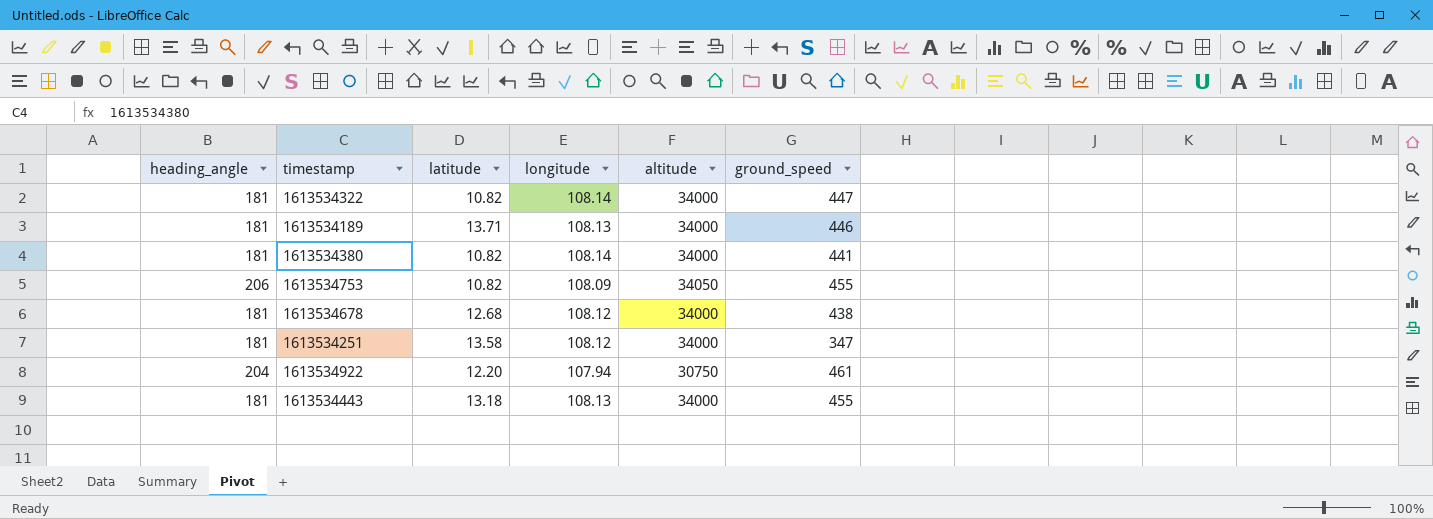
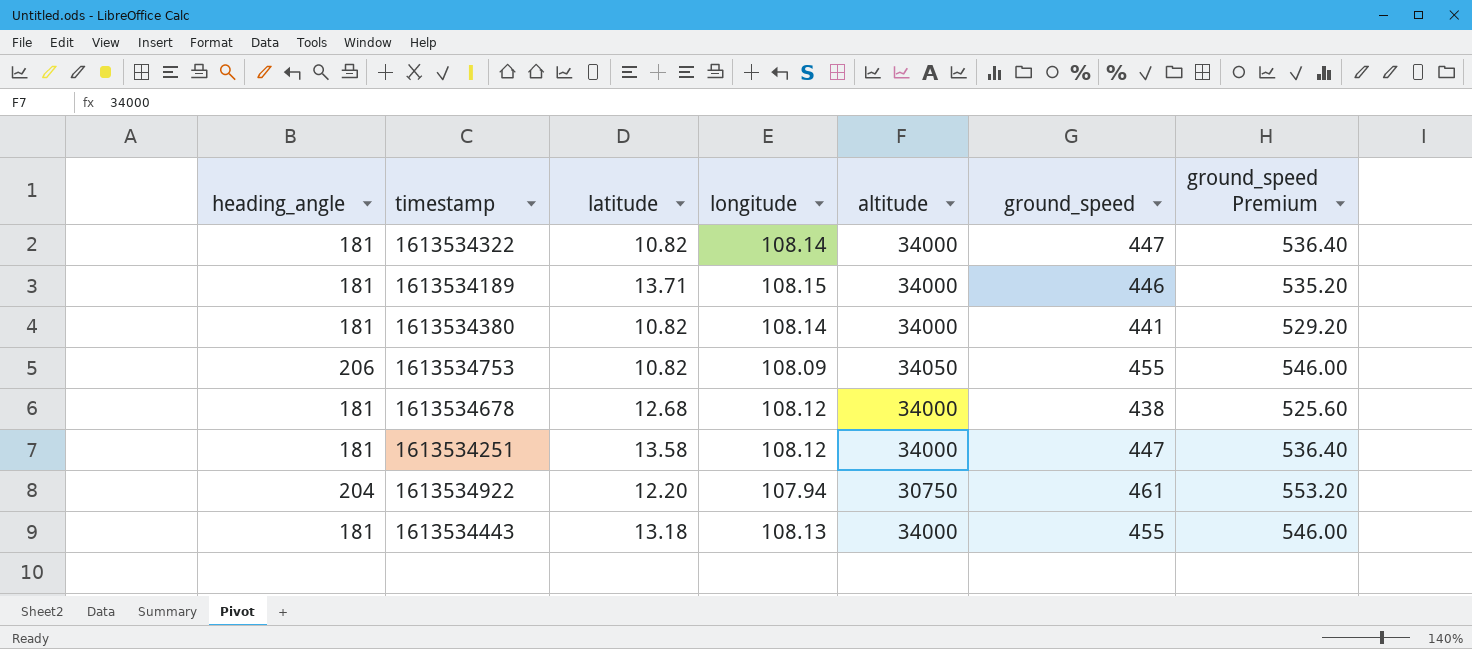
column ground_speed Premium | formula: none -> [ground_speed] * 1.2
1613534189 | longitude: 108.13 -> 108.15
1613534251 | ground_speed: 347 -> 447

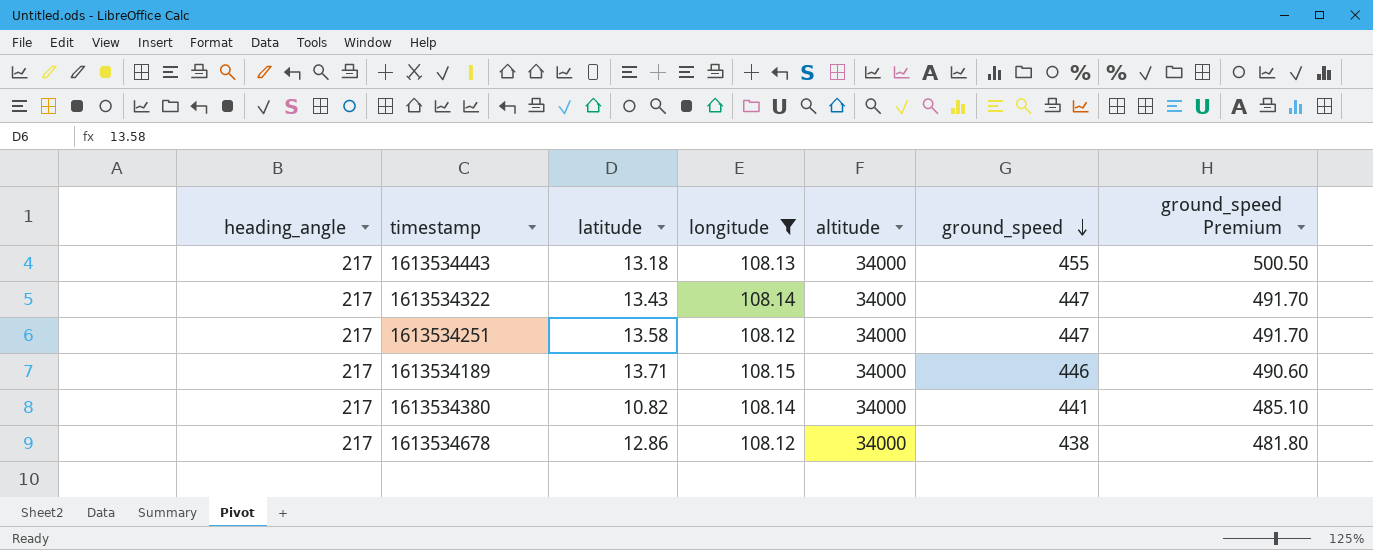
filter: none -> longitude >= 108.12
row order: none -> ground_speed descending
column ground_speed Premium | formula: [ground_speed] * 1.2 -> [ground_speed] * 1.1
1613534443 | heading_angle: 181 -> 217
1613534322 | heading_angle: 181 -> 217
1613534322 | latitude: 10.82 -> 13.43
1613534251 | heading_angle: 181 -> 217
1613534189 | heading_angle: 181 -> 217
1613534380 | heading_angle: 181 -> 217
1613534678 | heading_angle: 181 -> 217
1613534678 | latitude: 12.68 -> 12.86

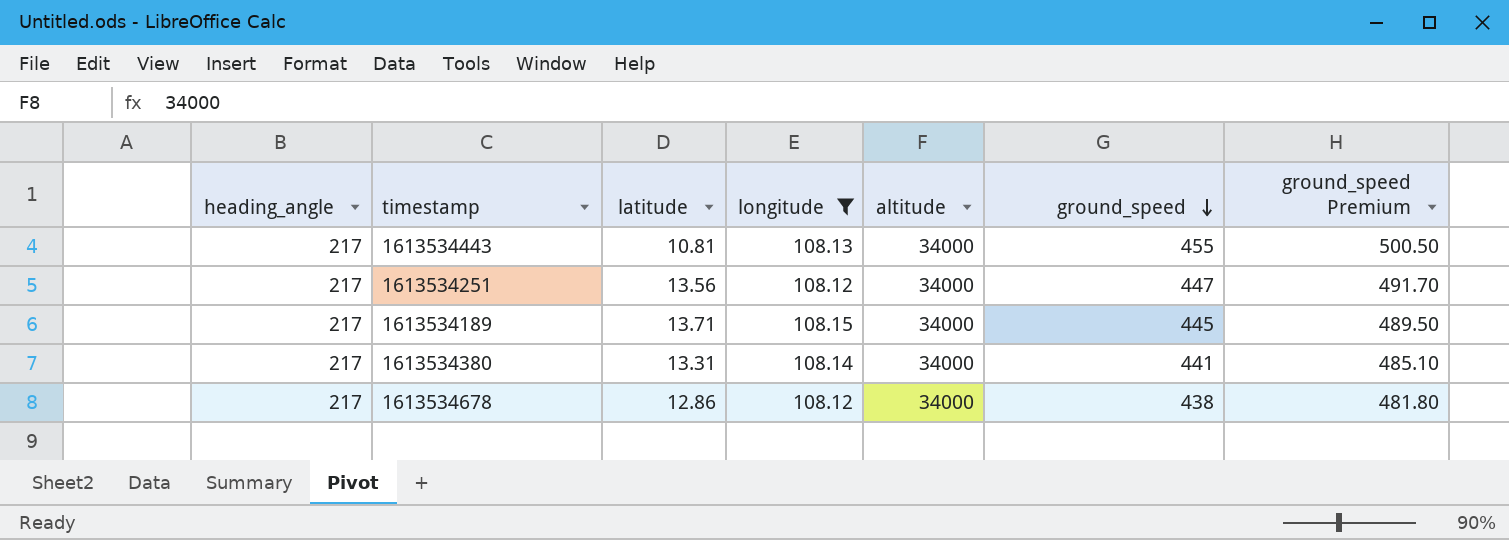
row 1613534322: 217 | 13.43 | 108.14 | 34000 | 447 | 491.70 -> none
1613534443 | latitude: 13.18 -> 10.81
1613534251 | latitude: 13.58 -> 13.56
1613534189 | ground_speed: 446 -> 445
1613534189 | ground_speed Premium: 490.60 -> 489.50
1613534380 | latitude: 10.82 -> 13.31

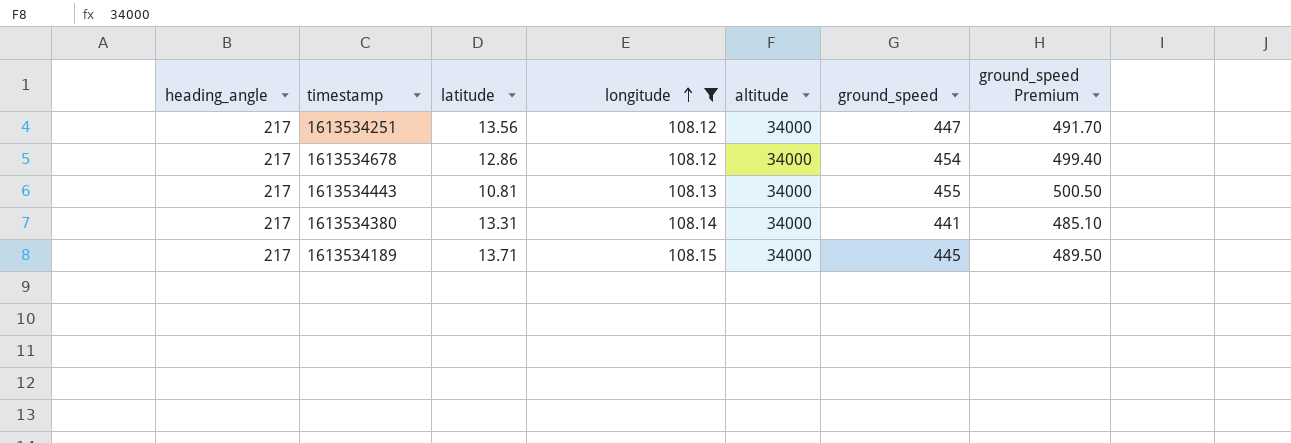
row order: ground_speed descending -> longitude ascending
1613534678 | ground_speed: 438 -> 454
1613534678 | ground_speed Premium: 481.80 -> 499.40

